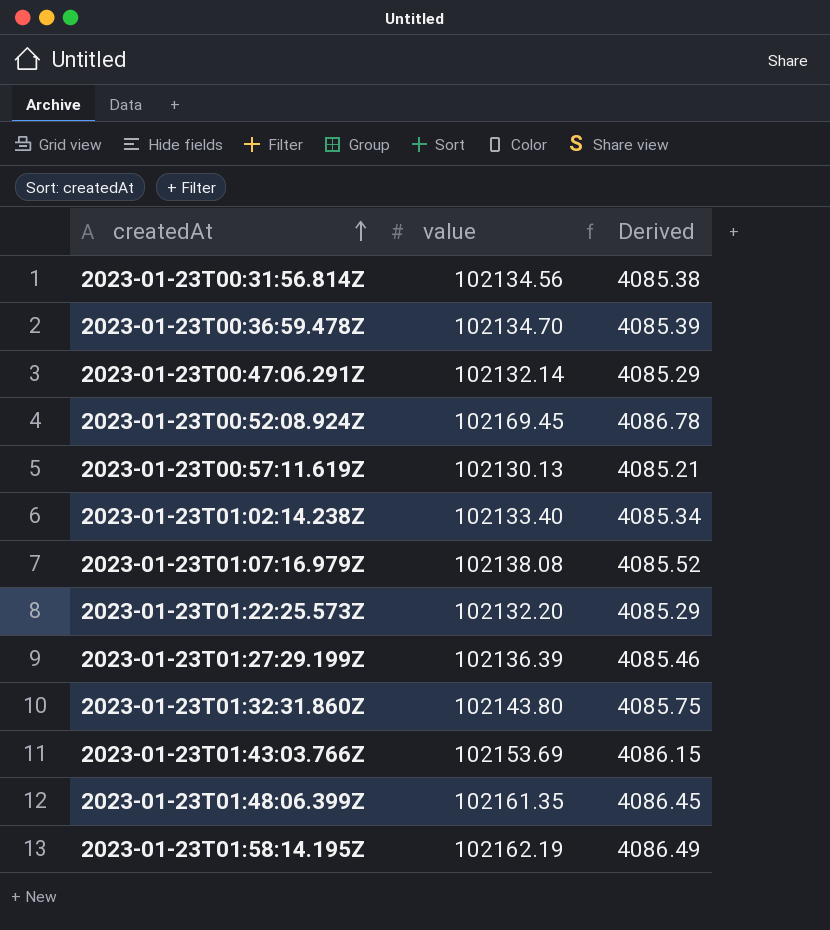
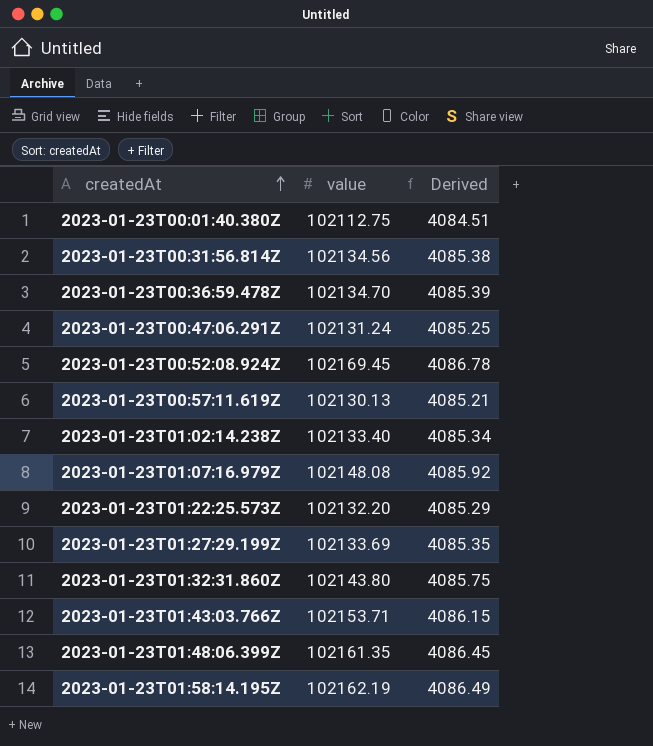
row 2023-01-23T00:01:40.380Z: none -> 102112.75 | 4084.51
2023-01-23T00:47:06.291Z | value: 102132.14 -> 102131.24
2023-01-23T00:47:06.291Z | Derived: 4085.29 -> 4085.25
2023-01-23T01:07:16.979Z | value: 102138.08 -> 102148.08
2023-01-23T01:07:16.979Z | Derived: 4085.52 -> 4085.92
2023-01-23T01:27:29.199Z | value: 102136.39 -> 102133.69
2023-01-23T01:27:29.199Z | Derived: 4085.46 -> 4085.35
2023-01-23T01:43:03.766Z | value: 102153.69 -> 102153.71

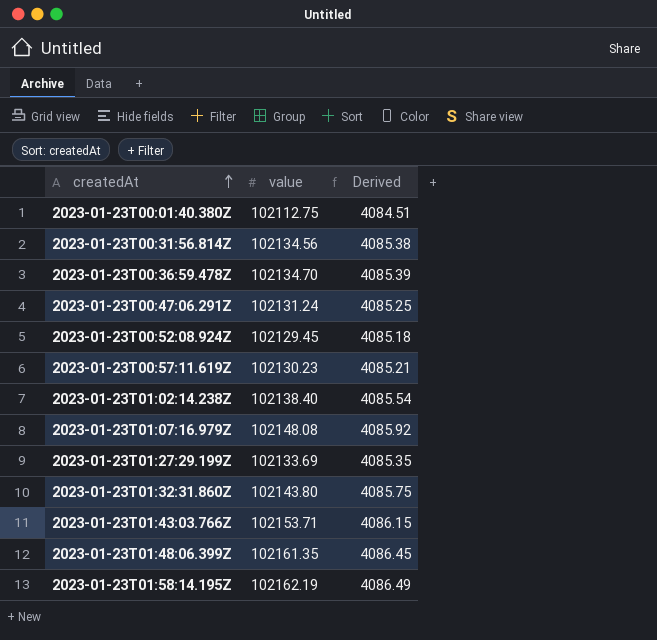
row 2023-01-23T01:22:25.573Z: 102132.20 | 4085.29 -> none
2023-01-23T00:52:08.924Z | value: 102169.45 -> 102129.45
2023-01-23T00:52:08.924Z | Derived: 4086.78 -> 4085.18
2023-01-23T00:57:11.619Z | value: 102130.13 -> 102130.23
2023-01-23T01:02:14.238Z | value: 102133.40 -> 102138.40
2023-01-23T01:02:14.238Z | Derived: 4085.34 -> 4085.54

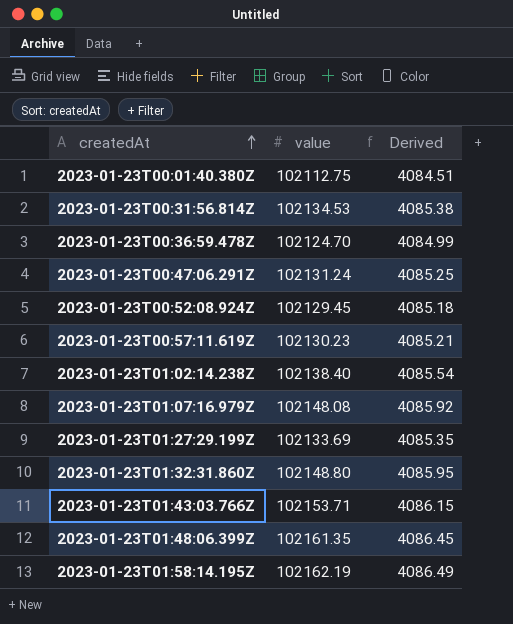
2023-01-23T00:31:56.814Z | value: 102134.56 -> 102134.53
2023-01-23T00:36:59.478Z | value: 102134.70 -> 102124.70
2023-01-23T00:36:59.478Z | Derived: 4085.39 -> 4084.99
2023-01-23T01:32:31.860Z | value: 102143.80 -> 102148.80
2023-01-23T01:32:31.860Z | Derived: 4085.75 -> 4085.95

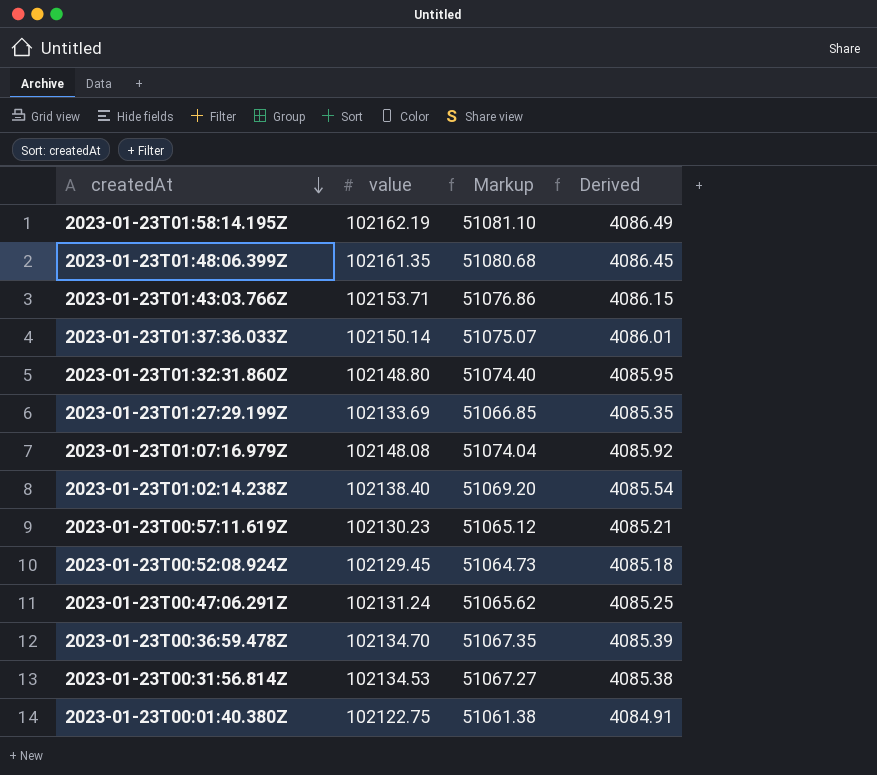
row order: createdAt ascending -> createdAt descending
column Markup | formula: none -> [value] * 0.5
row 2023-01-23T01:37:36.033Z: none -> 102150.14 | 51075.07 | 4086.01
2023-01-23T00:36:59.478Z | value: 102124.70 -> 102134.70
2023-01-23T00:36:59.478Z | Derived: 4084.99 -> 4085.39
2023-01-23T00:01:40.380Z | value: 102112.75 -> 102122.75
2023-01-23T00:01:40.380Z | Derived: 4084.51 -> 4084.91

